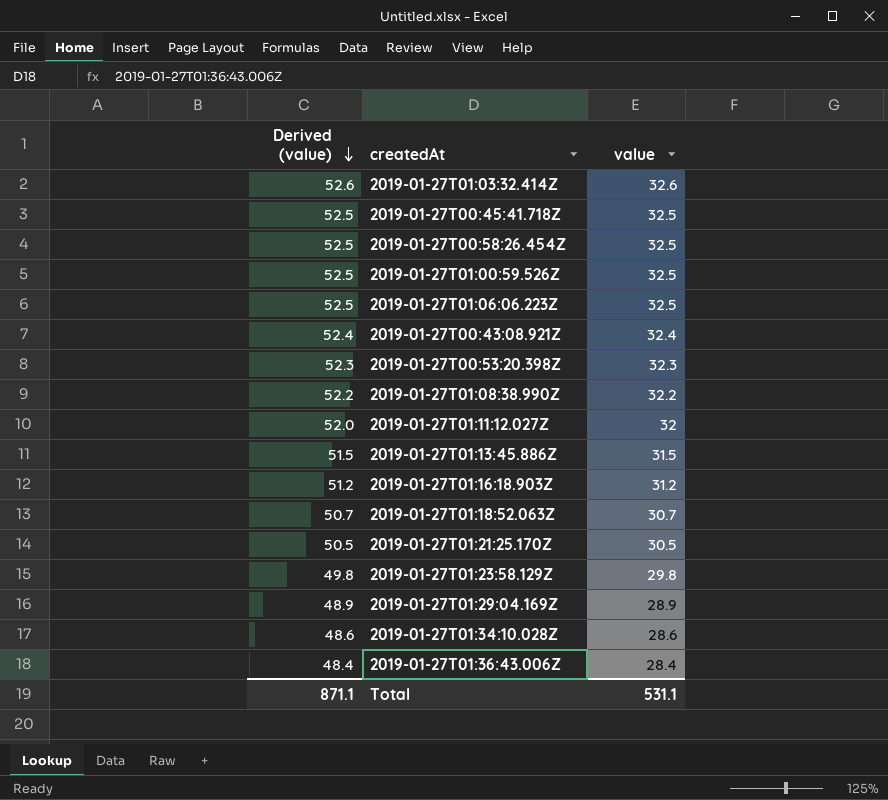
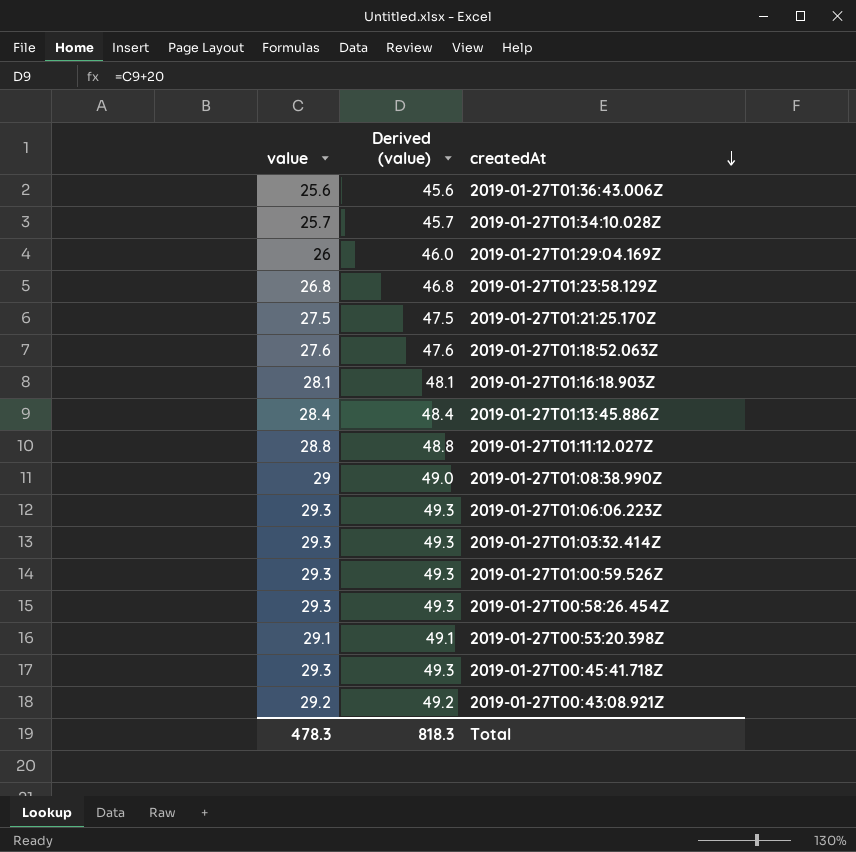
row order: Derived (value) descending -> createdAt descending
column value | position: 3 -> 1
2019-01-27T01:36:43.006Z | value: 28.4 -> 25.6
2019-01-27T01:36:43.006Z | Derived (value): 48.4 -> 45.6
2019-01-27T01:34:10.028Z | value: 28.6 -> 25.7
2019-01-27T01:34:10.028Z | Derived (value): 48.6 -> 45.7
2019-01-27T01:29:04.169Z | value: 28.9 -> 26
2019-01-27T01:29:04.169Z | Derived (value): 48.9 -> 46.0
2019-01-27T01:23:58.129Z | value: 29.8 -> 26.8
2019-01-27T01:23:58.129Z | Derived (value): 49.8 -> 46.8
2019-01-27T01:21:25.170Z | value: 30.5 -> 27.5
2019-01-27T01:21:25.170Z | Derived (value): 50.5 -> 47.5
2019-01-27T01:18:52.063Z | value: 30.7 -> 27.6
2019-01-27T01:18:52.063Z | Derived (value): 50.7 -> 47.6
2019-01-27T01:16:18.903Z | value: 31.2 -> 28.1
2019-01-27T01:16:18.903Z | Derived (value): 51.2 -> 48.1
2019-01-27T01:13:45.886Z | value: 31.5 -> 28.4
2019-01-27T01:13:45.886Z | Derived (value): 51.5 -> 48.4
2019-01-27T01:11:12.027Z | value: 32 -> 28.8
2019-01-27T01:11:12.027Z | Derived (value): 52.0 -> 48.8
2019-01-27T01:08:38.990Z | value: 32.2 -> 29
2019-01-27T01:08:38.990Z | Derived (value): 52.2 -> 49.0
2019-01-27T01:06:06.223Z | value: 32.5 -> 29.3
2019-01-27T01:06:06.223Z | Derived (value): 52.5 -> 49.3
2019-01-27T01:03:32.414Z | value: 32.6 -> 29.3
2019-01-27T01:03:32.414Z | Derived (value): 52.6 -> 49.3
2019-01-27T01:00:59.526Z | value: 32.5 -> 29.3
2019-01-27T01:00:59.526Z | Derived (value): 52.5 -> 49.3
2019-01-27T00:58:26.454Z | value: 32.5 -> 29.3
2019-01-27T00:58:26.454Z | Derived (value): 52.5 -> 49.3
2019-01-27T00:53:20.398Z | value: 32.3 -> 29.1
2019-01-27T00:53:20.398Z | Derived (value): 52.3 -> 49.1
2019-01-27T00:45:41.718Z | value: 32.5 -> 29.3
2019-01-27T00:45:41.718Z | Derived (value): 52.5 -> 49.3
2019-01-27T00:43:08.921Z | value: 32.4 -> 29.2
2019-01-27T00:43:08.921Z | Derived (value): 52.4 -> 49.2
Total | value: 531.1 -> 478.3
Total | Derived (value): 871.1 -> 818.3

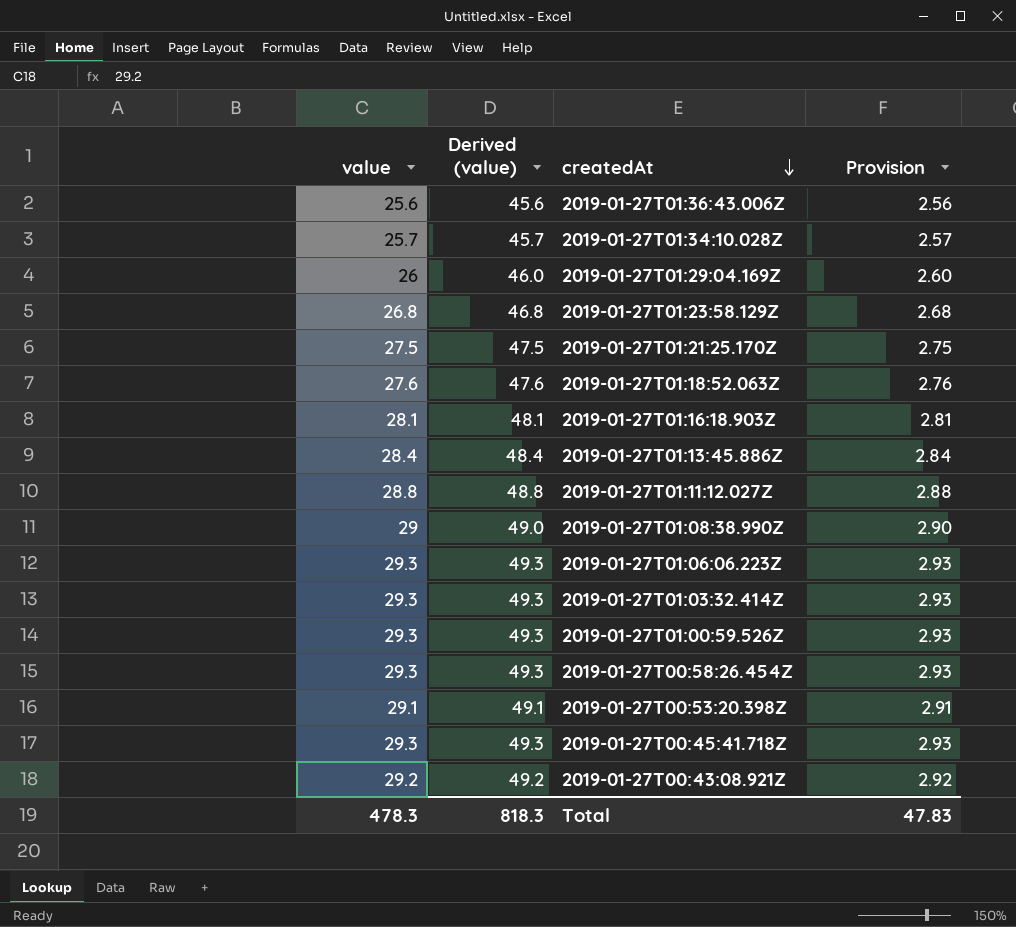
column Provision | formula: none -> [value] * 0.1

